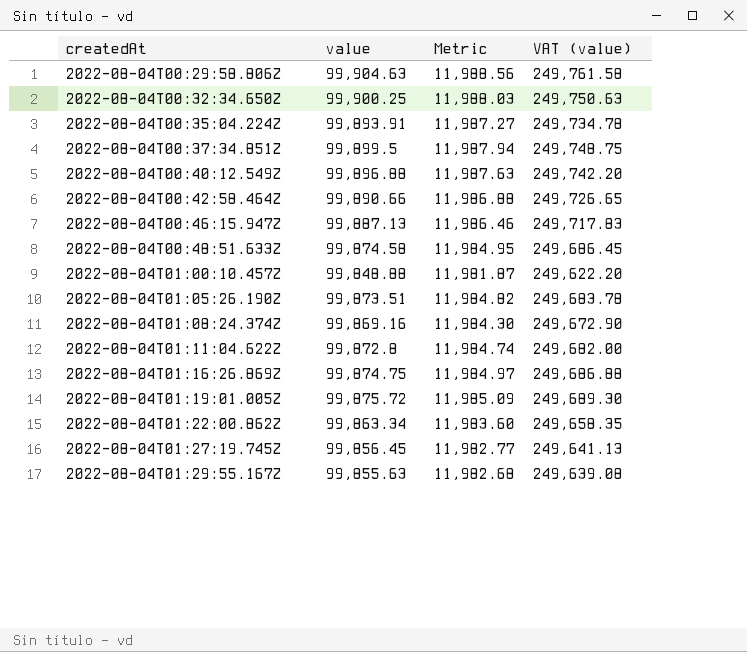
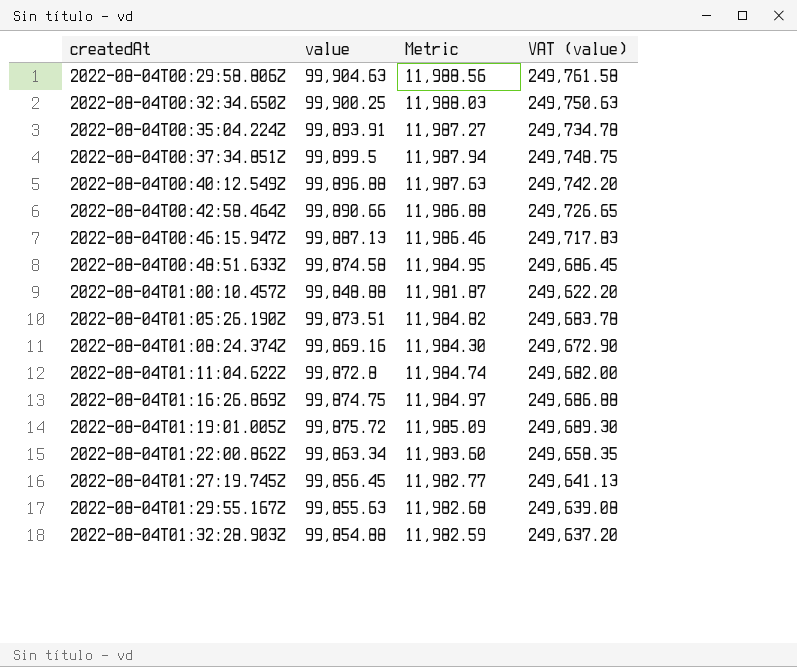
row 2022-08-04T01:32:28.903Z: none -> 99,854.88 | 11,982.59 | 249,637.20

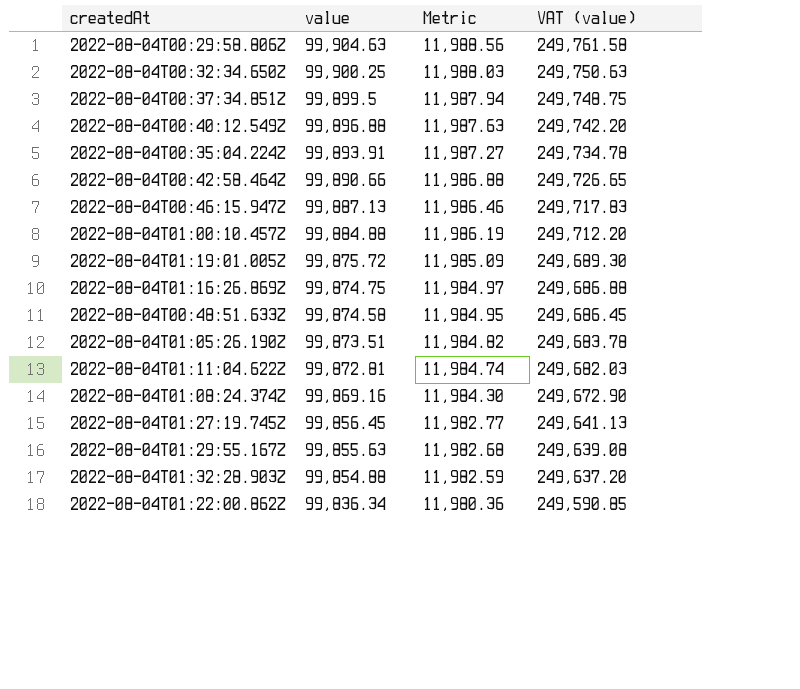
row order: createdAt ascending -> value descending
2022-08-04T01:00:10.457Z | value: 99,848.88 -> 99,884.88
2022-08-04T01:00:10.457Z | Metric: 11,981.87 -> 11,986.19
2022-08-04T01:00:10.457Z | VAT (value): 249,622.20 -> 249,712.20
2022-08-04T01:11:04.622Z | value: 99,872.8 -> 99,872.81
2022-08-04T01:11:04.622Z | VAT (value): 249,682.00 -> 249,682.03
2022-08-04T01:22:00.862Z | value: 99,863.34 -> 99,836.34
2022-08-04T01:22:00.862Z | Metric: 11,983.60 -> 11,980.36
2022-08-04T01:22:00.862Z | VAT (value): 249,658.35 -> 249,590.85

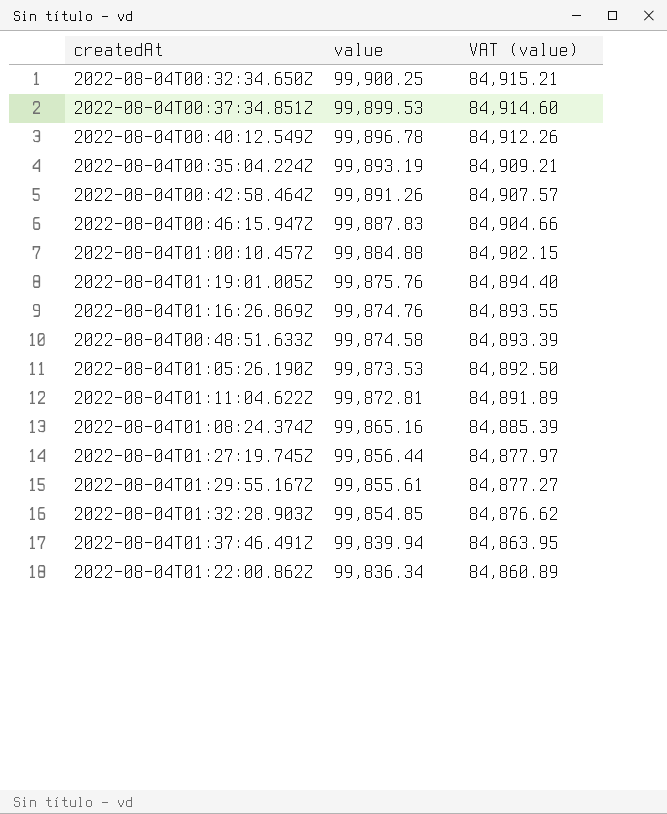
column Metric | formula: [value] * 0.12 -> none
column VAT (value) | formula: [value] * 2.5 -> [value] * 0.85
row 2022-08-04T00:29:58.806Z: 99,904.63 | 11,988.56 | 249,761.58 -> none
2022-08-04T00:37:34.851Z | value: 99,899.5 -> 99,899.53
2022-08-04T00:40:12.549Z | value: 99,896.88 -> 99,896.78
2022-08-04T00:35:04.224Z | value: 99,893.91 -> 99,893.19
2022-08-04T00:42:58.464Z | value: 99,890.66 -> 99,891.26
2022-08-04T00:46:15.947Z | value: 99,887.13 -> 99,887.83
2022-08-04T01:19:01.005Z | value: 99,875.72 -> 99,875.76
2022-08-04T01:16:26.869Z | value: 99,874.75 -> 99,874.76
2022-08-04T01:05:26.190Z | value: 99,873.51 -> 99,873.53
2022-08-04T01:08:24.374Z | value: 99,869.16 -> 99,865.16
2022-08-04T01:27:19.745Z | value: 99,856.45 -> 99,856.44
2022-08-04T01:29:55.167Z | value: 99,855.63 -> 99,855.61
2022-08-04T01:32:28.903Z | value: 99,854.88 -> 99,854.85
row 2022-08-04T01:37:46.491Z: none -> 99,839.94 | 84,863.95

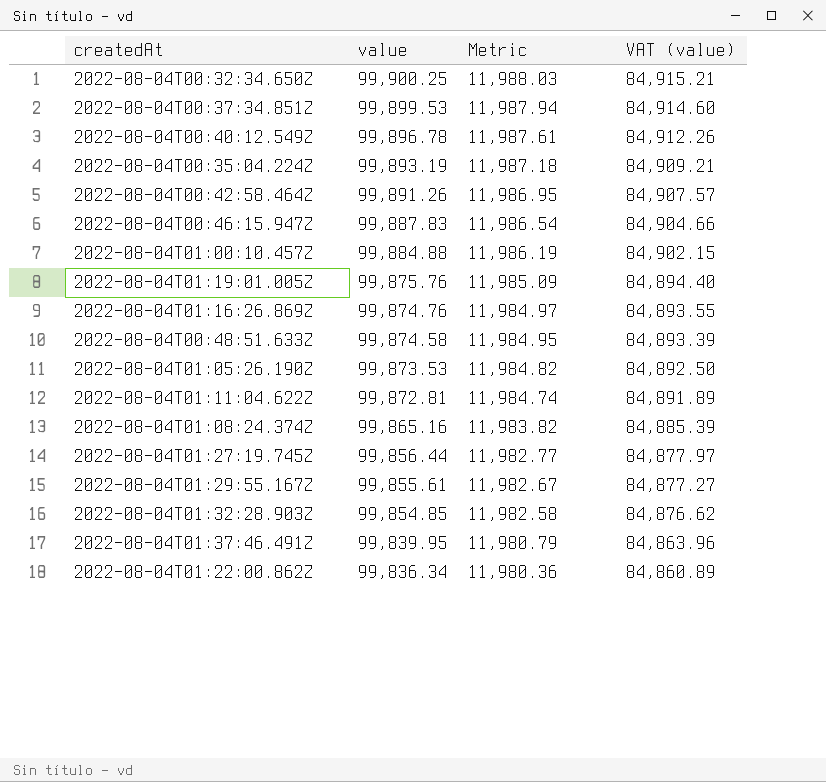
column Metric | formula: none -> [value] * 0.12
2022-08-04T01:37:46.491Z | value: 99,839.94 -> 99,839.95
2022-08-04T01:37:46.491Z | VAT (value): 84,863.95 -> 84,863.96

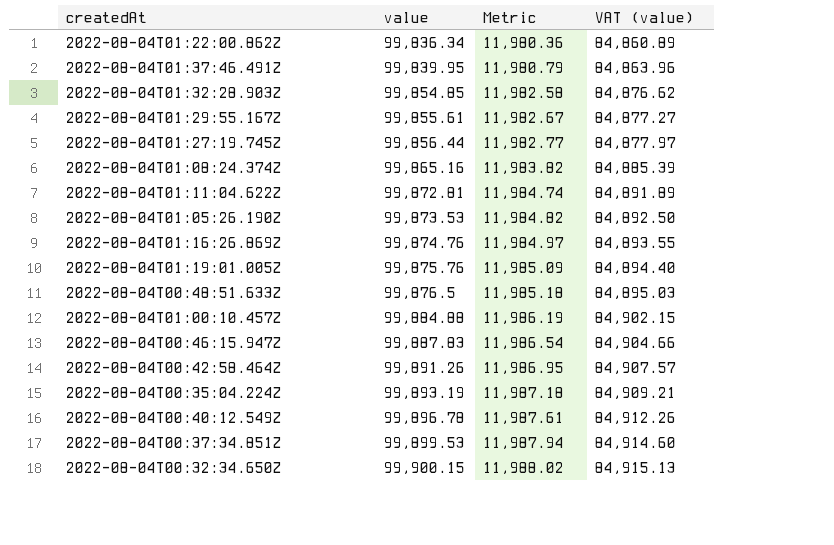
row order: value descending -> value ascending
2022-08-04T00:48:51.633Z | value: 99,874.58 -> 99,876.5
2022-08-04T00:48:51.633Z | Metric: 11,984.95 -> 11,985.18
2022-08-04T00:48:51.633Z | VAT (value): 84,893.39 -> 84,895.03
2022-08-04T00:32:34.650Z | value: 99,900.25 -> 99,900.15
2022-08-04T00:32:34.650Z | Metric: 11,988.03 -> 11,988.02
2022-08-04T00:32:34.650Z | VAT (value): 84,915.21 -> 84,915.13

